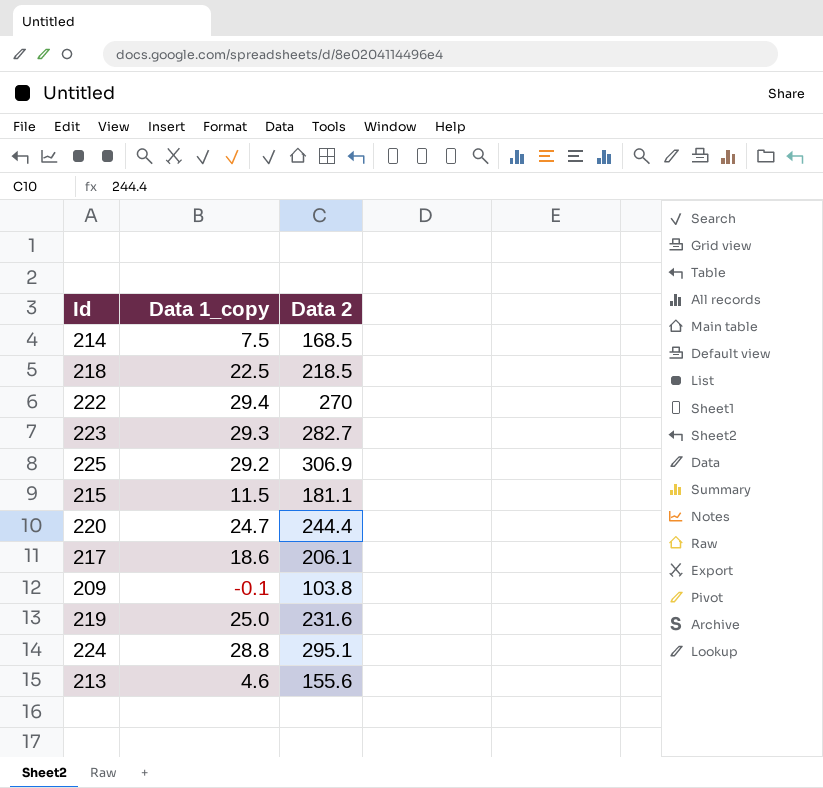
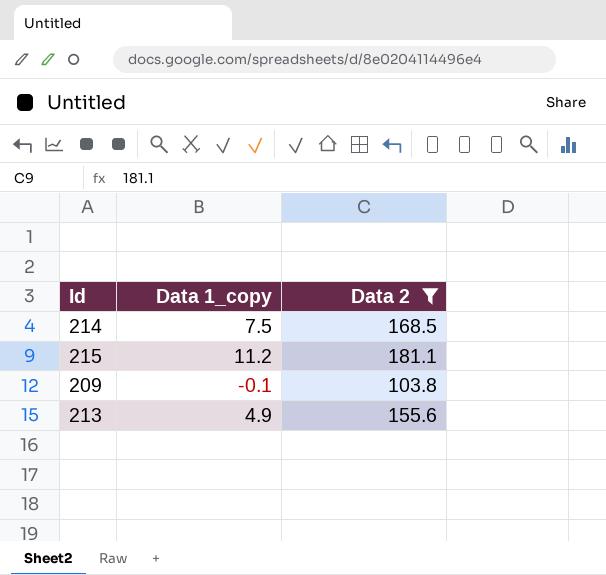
filter: none -> Data 2 <= 181.1
215 | Data 1_copy: 11.5 -> 11.2
213 | Data 1_copy: 4.6 -> 4.9

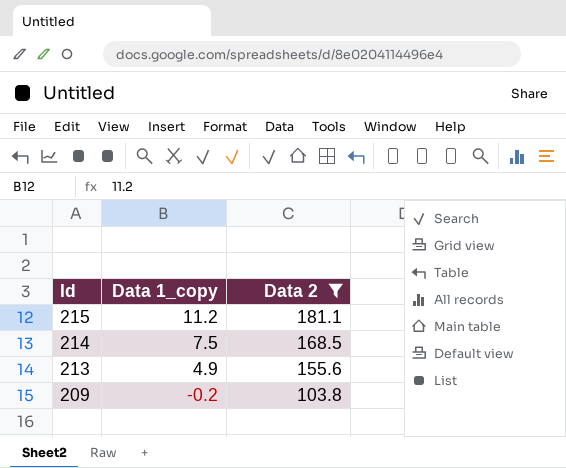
row order: none -> Id descending
209 | Data 1_copy: -0.1 -> -0.2

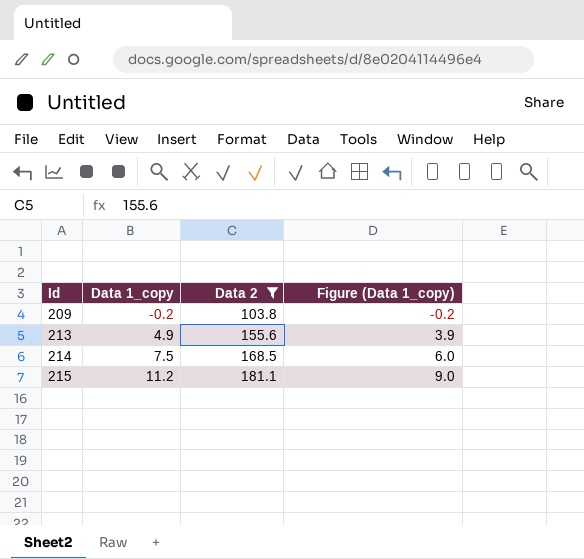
row order: Id descending -> Id ascending
column Figure (Data 1_copy) | formula: none -> [Data 1_copy] * 0.8

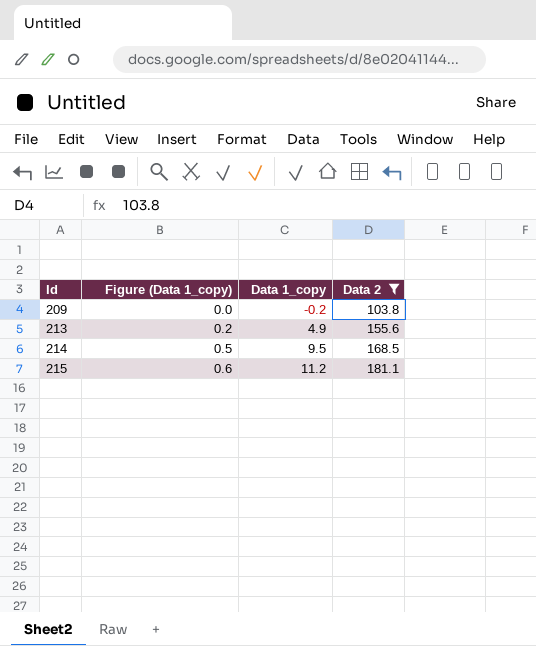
column Figure (Data 1_copy) | formula: [Data 1_copy] * 0.8 -> [Data 1_copy] * 0.05
column Figure (Data 1_copy) | position: 4 -> 2
214 | Data 1_copy: 7.5 -> 9.5

